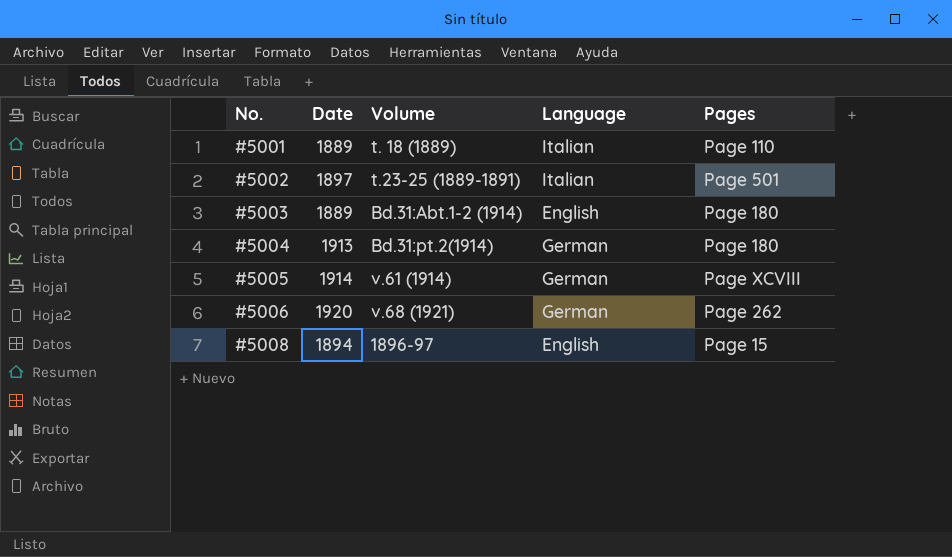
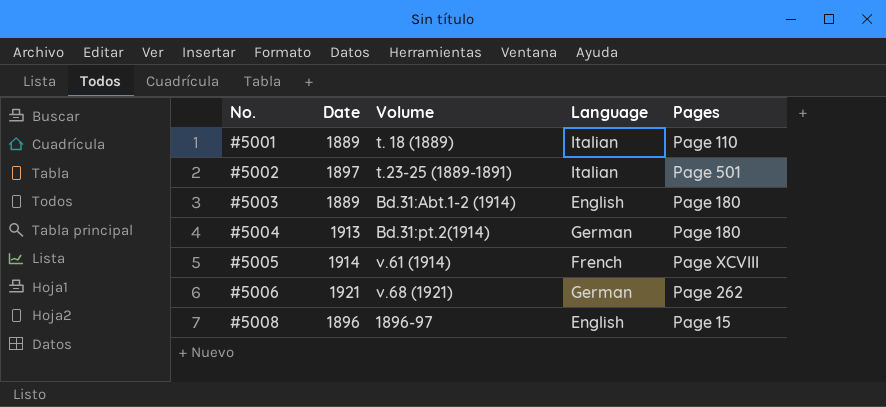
#5005 | Language: German -> French
#5006 | Date: 1920 -> 1921
#5008 | Date: 1894 -> 1896

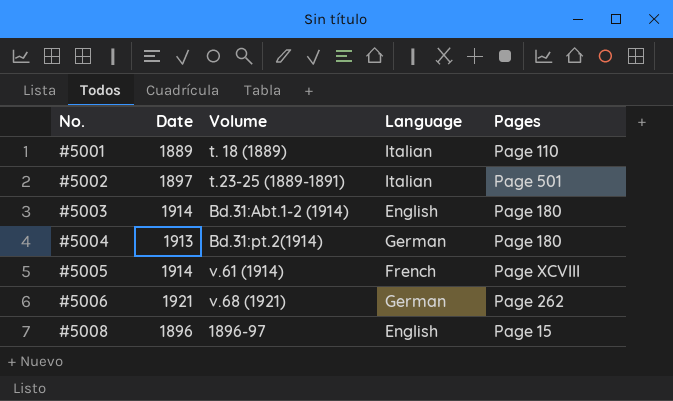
#5003 | Date: 1889 -> 1914

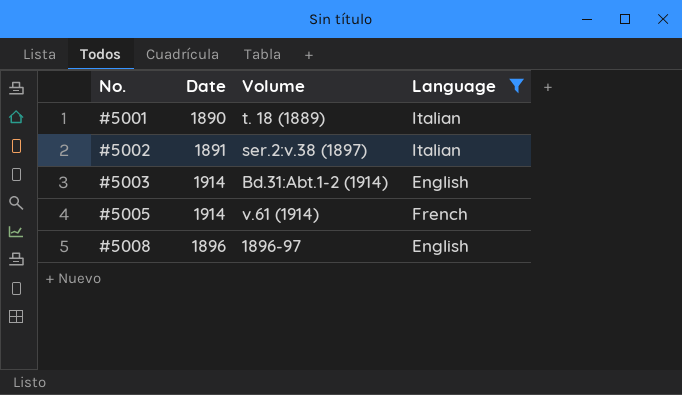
filter: none -> Language != German
column Pages | position: 5 -> none
#5001 | Date: 1889 -> 1890
#5002 | Date: 1897 -> 1891
#5002 | Volume: t.23-25 (1889-1891) -> ser.2:v.38 (1897)

